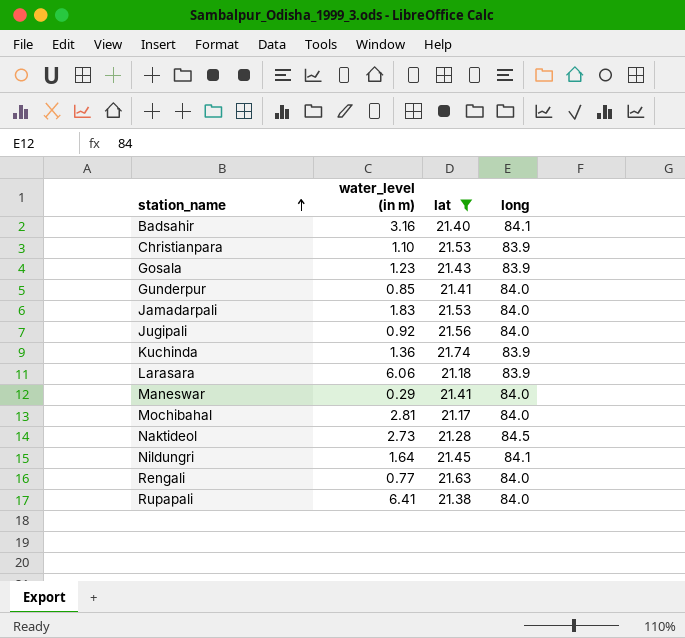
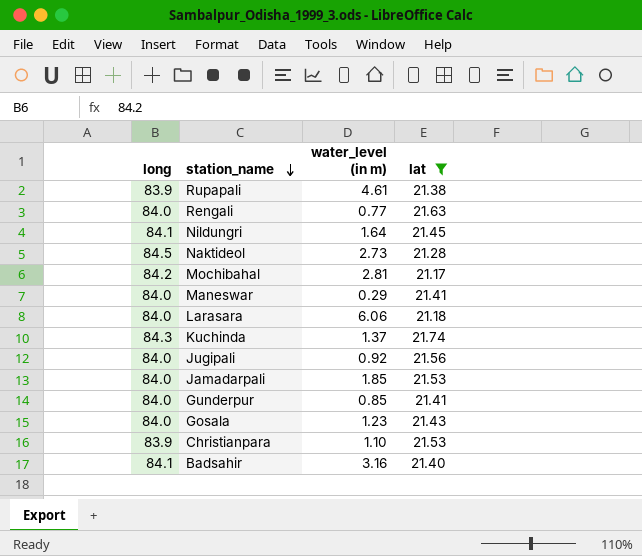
row order: station_name ascending -> station_name descending
column long | position: 4 -> 1
Rupapali | long: 84.0 -> 83.9
Rupapali | water_level (in m): 6.41 -> 4.61
Mochibahal | long: 84.0 -> 84.2
Larasara | long: 83.9 -> 84.0
Kuchinda | long: 83.9 -> 84.3
Kuchinda | water_level (in m): 1.36 -> 1.37
Jamadarpali | water_level (in m): 1.83 -> 1.85
Gosala | long: 83.9 -> 84.0

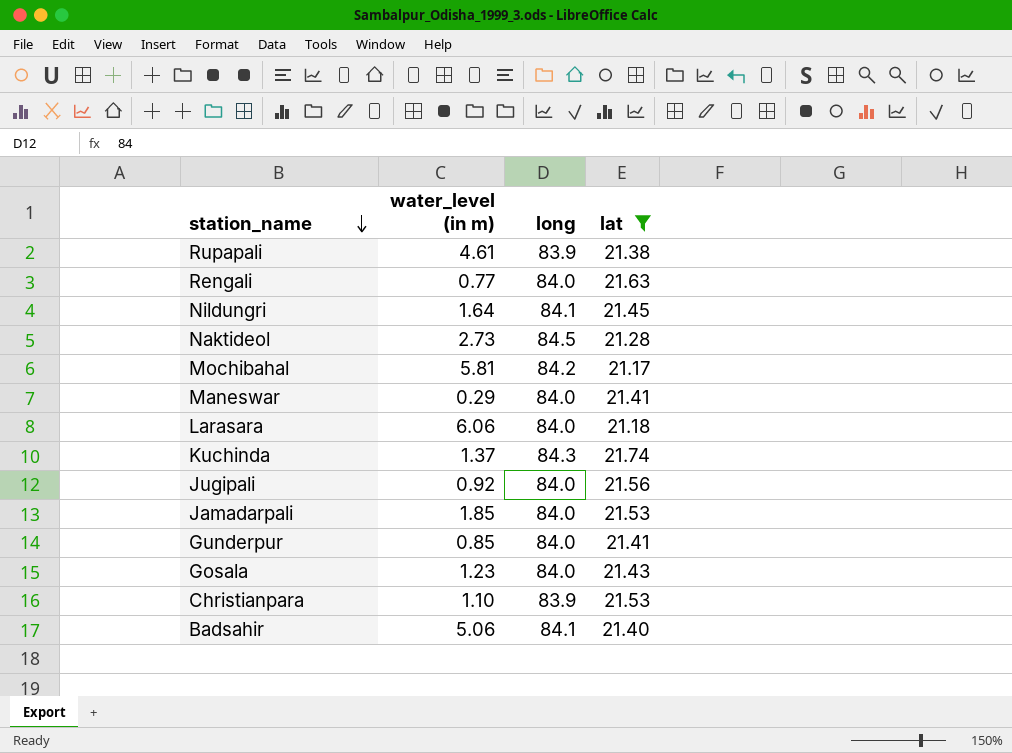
column long | position: 1 -> 3
Mochibahal | water_level (in m): 2.81 -> 5.81
Badsahir | water_level (in m): 3.16 -> 5.06

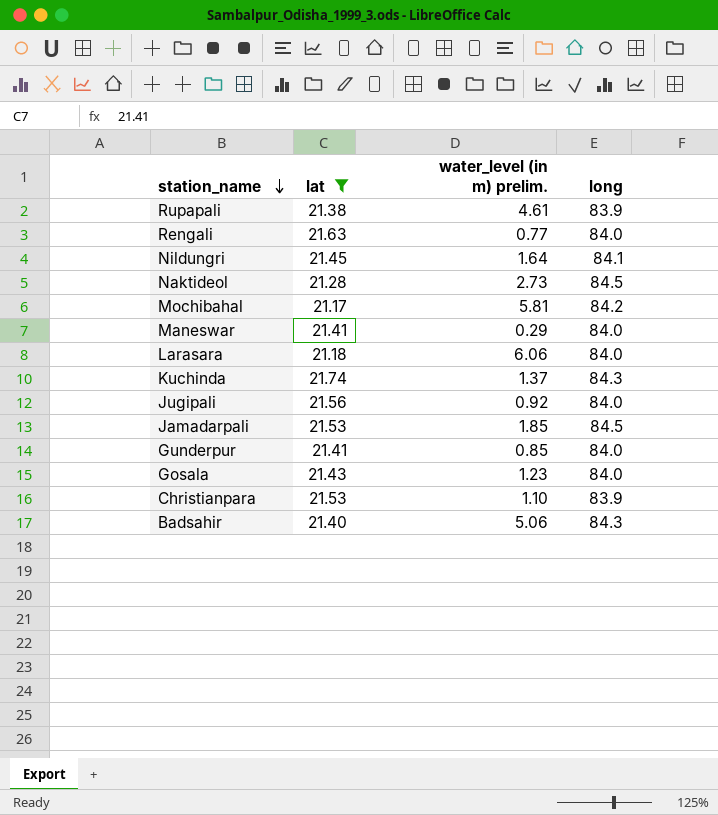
column lat | position: 4 -> 2
column name: water_level (in m) -> water_level (in m) prelim.
Jamadarpali | long: 84.0 -> 84.5
Badsahir | long: 84.1 -> 84.3

